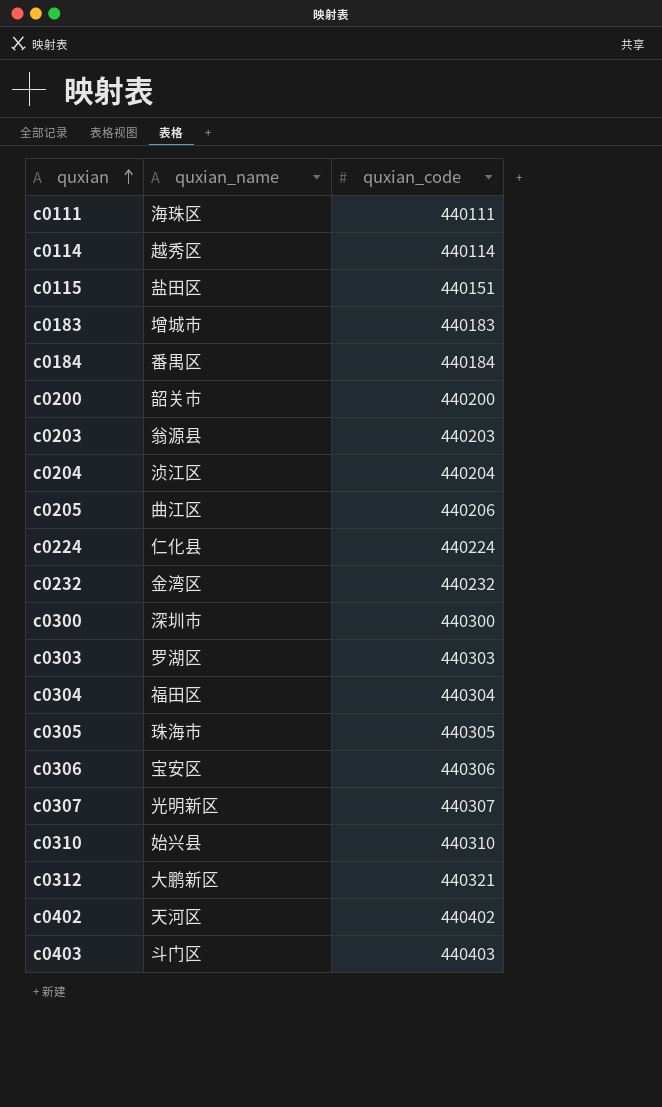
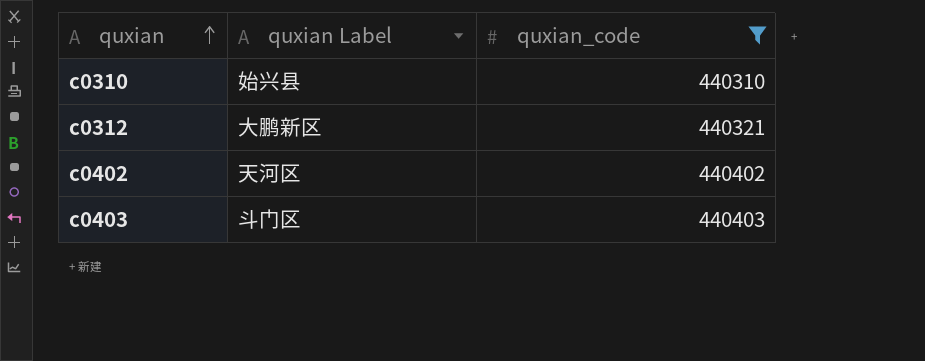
filter: none -> quxian_code >= 440310
column name: quxian_name -> quxian Label

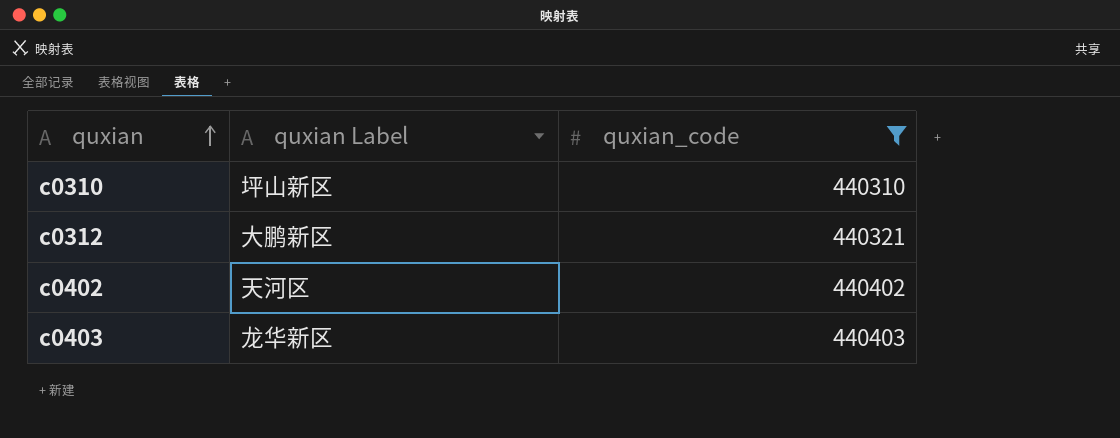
c0310 | quxian Label: 始兴县 -> 坪山新区
c0403 | quxian Label: 斗门区 -> 龙华新区

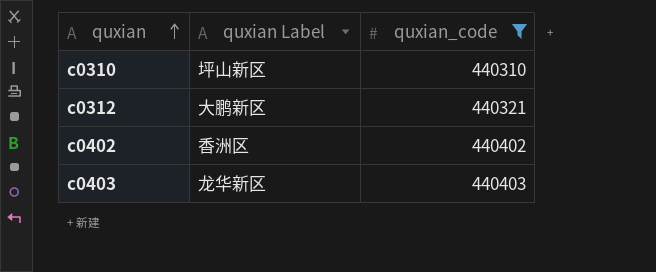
c0402 | quxian Label: 天河区 -> 香洲区

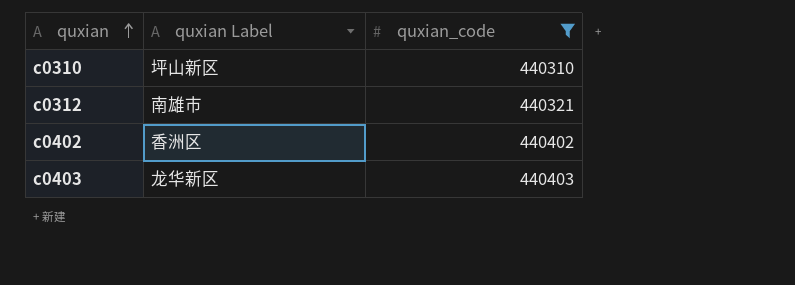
c0312 | quxian Label: 大鹏新区 -> 南雄市

